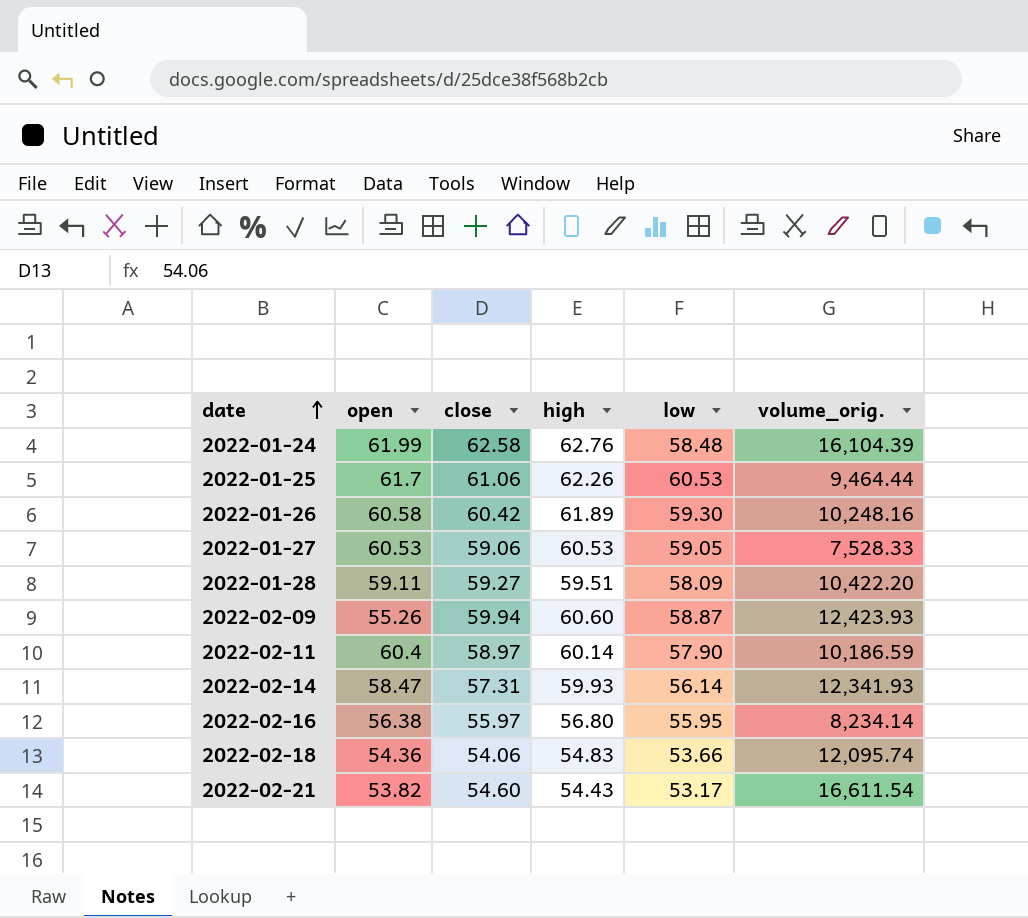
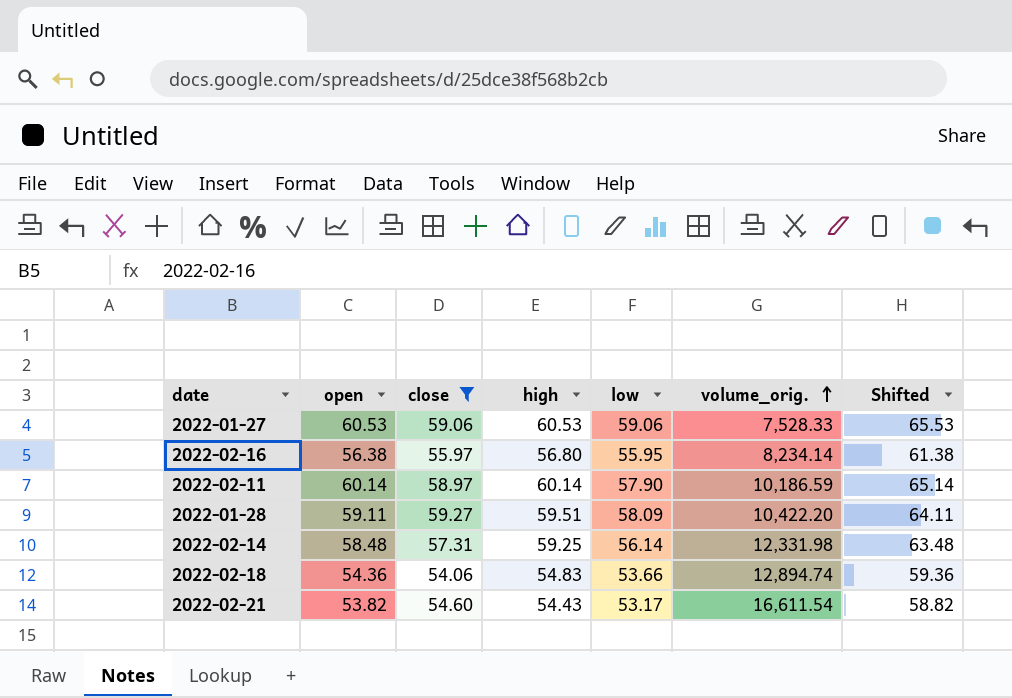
filter: none -> close <= 59.27
row order: date ascending -> volume_orig. ascending
column Shifted | formula: none -> [open] + 5
2022-01-27 | low: 59.05 -> 59.06
2022-02-11 | open: 60.4 -> 60.14
2022-02-14 | open: 58.47 -> 58.48
2022-02-14 | high: 59.93 -> 59.25
2022-02-14 | volume_orig.: 12,341.93 -> 12,331.98
2022-02-18 | volume_orig.: 12,095.74 -> 12,894.74

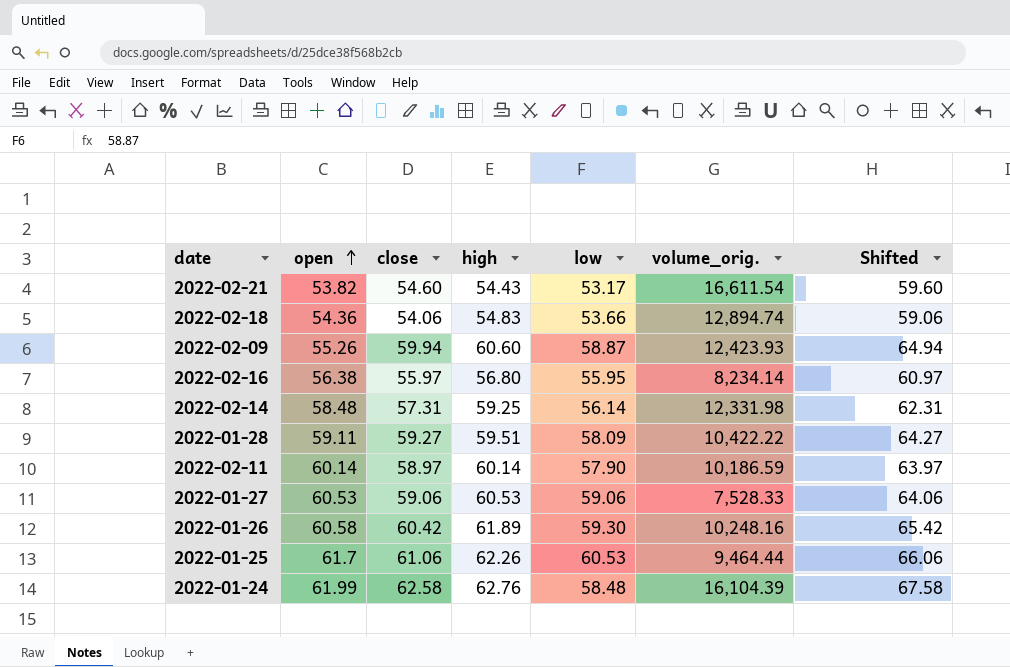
filter: close <= 59.27 -> none
row order: volume_orig. ascending -> open ascending
column Shifted | formula: [open] + 5 -> [close] + 5
2022-01-28 | volume_orig.: 10,422.20 -> 10,422.22

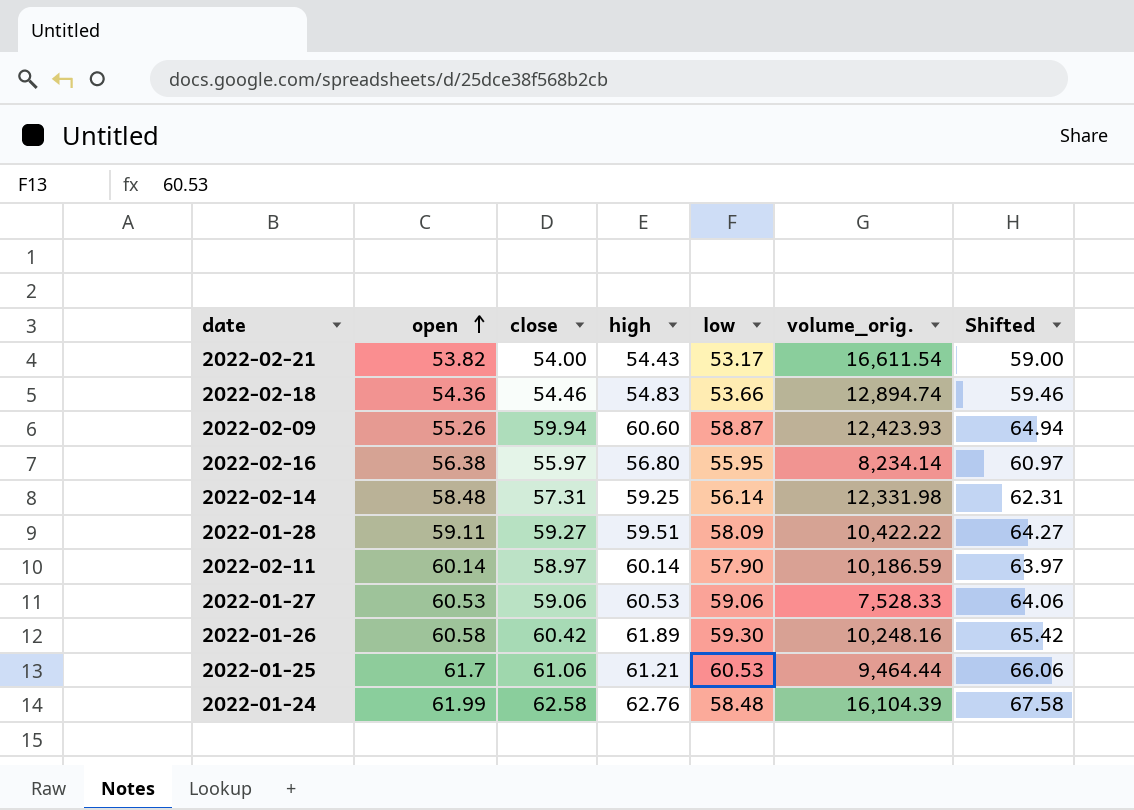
2022-02-21 | close: 54.60 -> 54.00
2022-02-21 | Shifted: 59.60 -> 59.00
2022-02-18 | close: 54.06 -> 54.46
2022-02-18 | Shifted: 59.06 -> 59.46
2022-01-25 | high: 62.26 -> 61.21

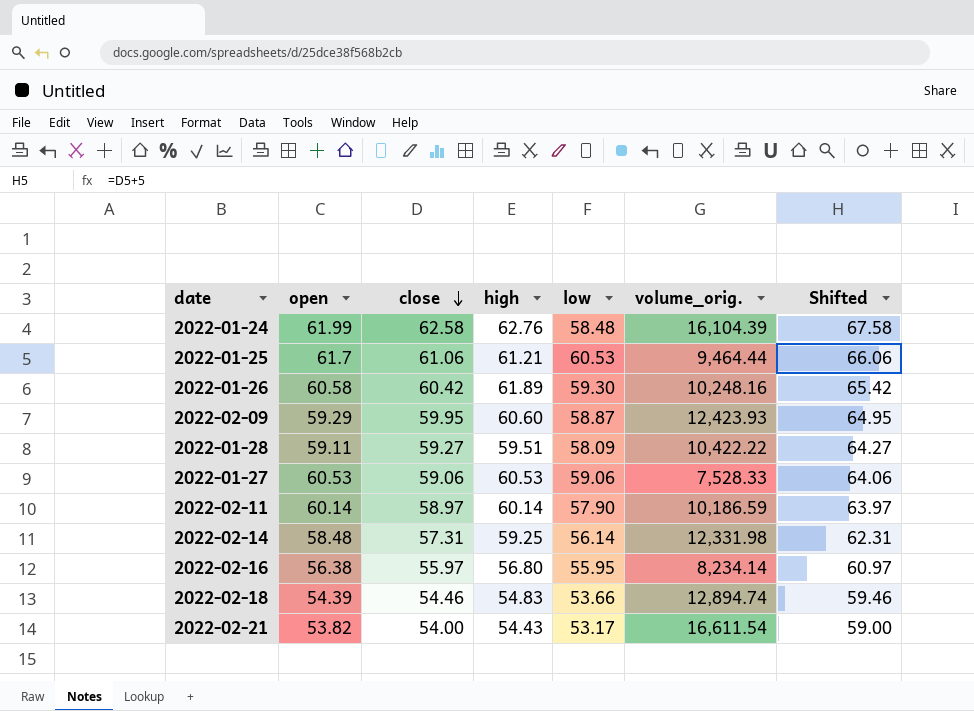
row order: open ascending -> close descending
2022-02-09 | open: 55.26 -> 59.29
2022-02-09 | close: 59.94 -> 59.95
2022-02-09 | Shifted: 64.94 -> 64.95
2022-02-18 | open: 54.36 -> 54.39

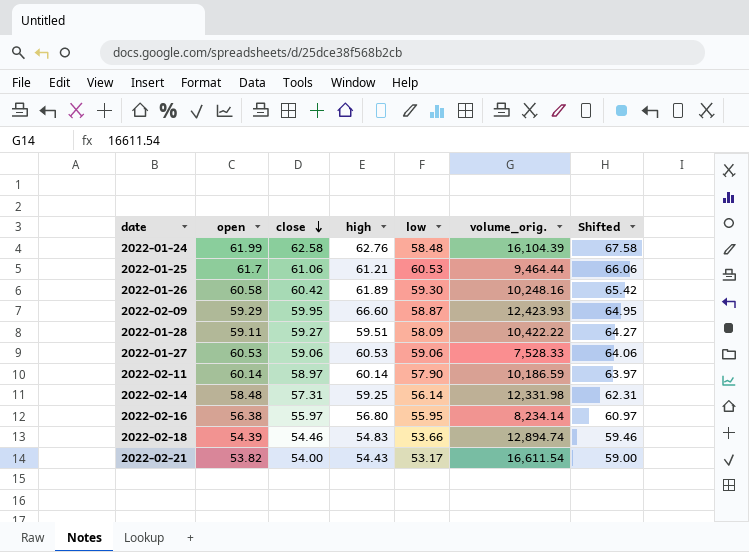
2022-02-09 | high: 60.60 -> 66.60

